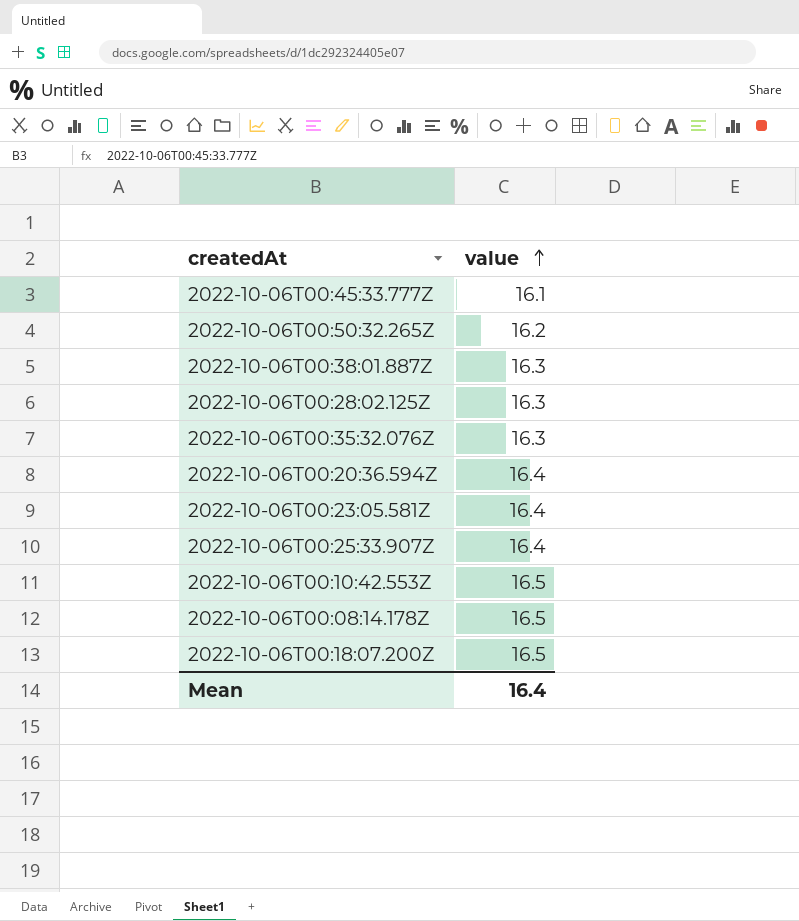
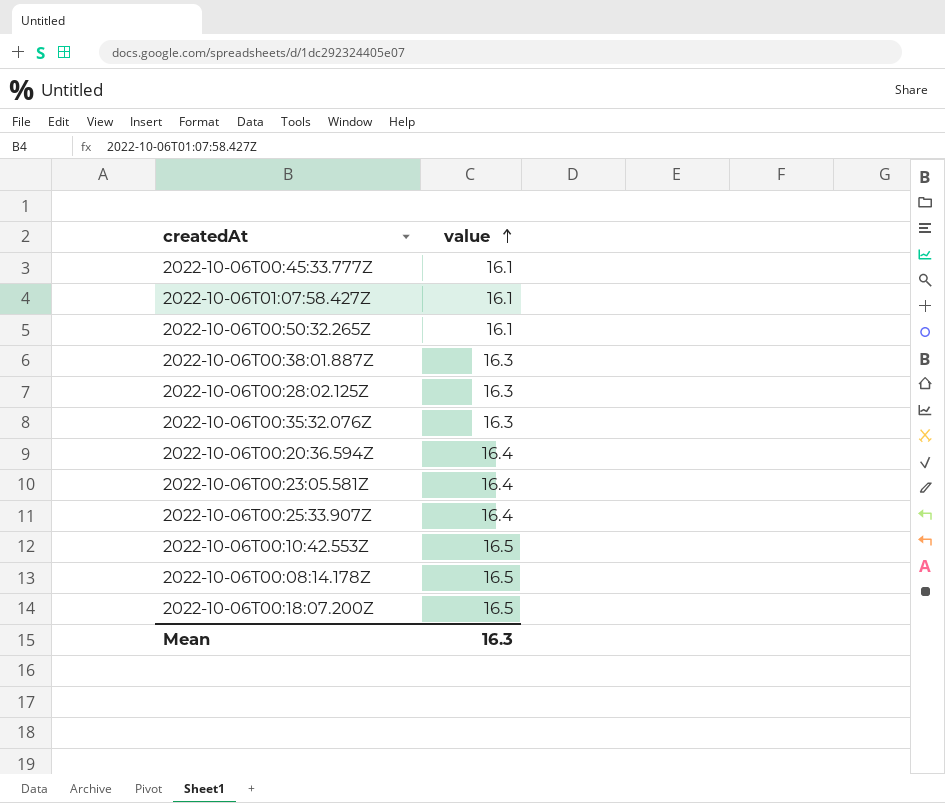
row 2022-10-06T01:07:58.427Z: none -> 16.1
2022-10-06T00:50:32.265Z | value: 16.2 -> 16.1
Mean | value: 16.4 -> 16.3

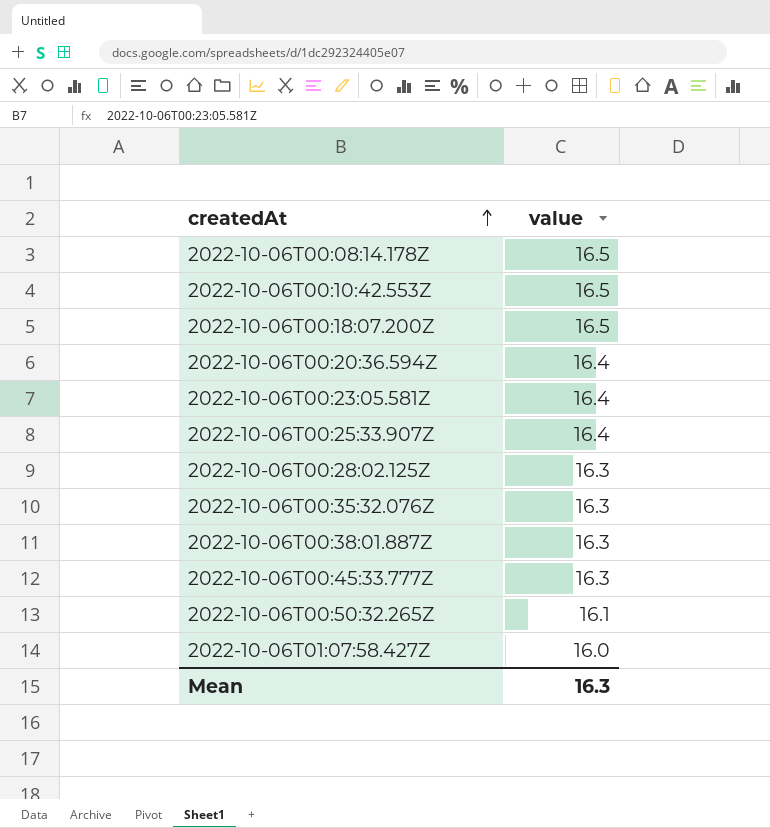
row order: value ascending -> createdAt ascending
2022-10-06T00:45:33.777Z | value: 16.1 -> 16.3
2022-10-06T01:07:58.427Z | value: 16.1 -> 16.0

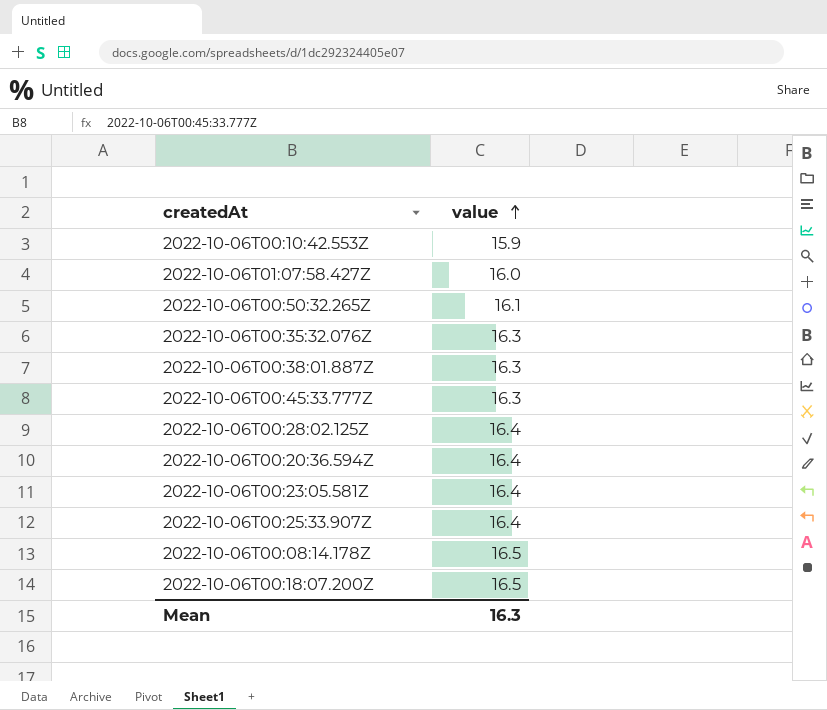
row order: createdAt ascending -> value ascending
2022-10-06T00:10:42.553Z | value: 16.5 -> 15.9
2022-10-06T00:28:02.125Z | value: 16.3 -> 16.4

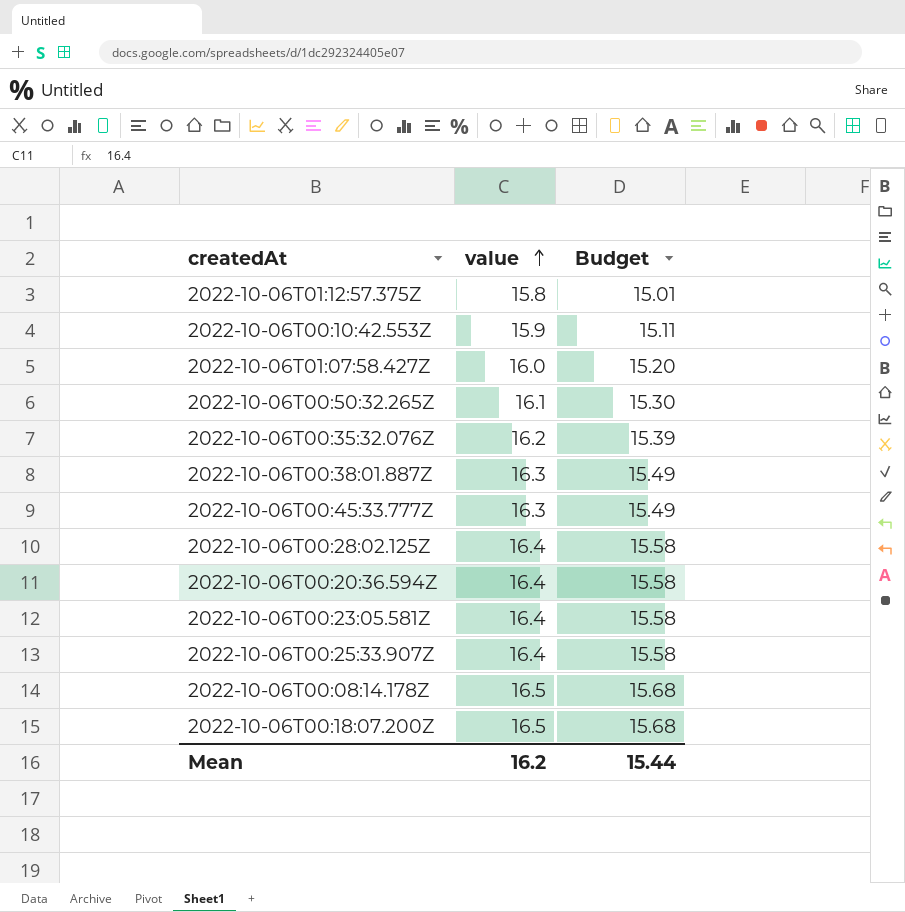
column Budget | formula: none -> [value] * 0.95
row 2022-10-06T01:12:57.375Z: none -> 15.8 | 15.01
2022-10-06T00:35:32.076Z | value: 16.3 -> 16.2
Mean | value: 16.3 -> 16.2

